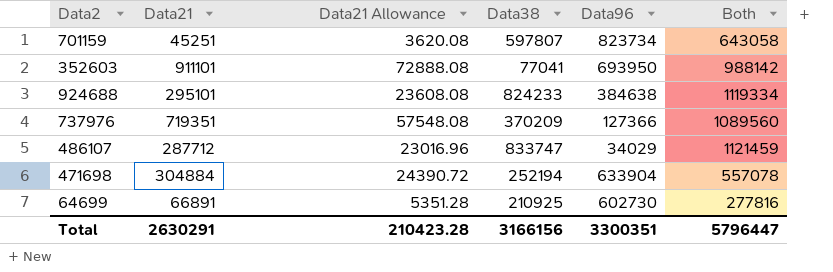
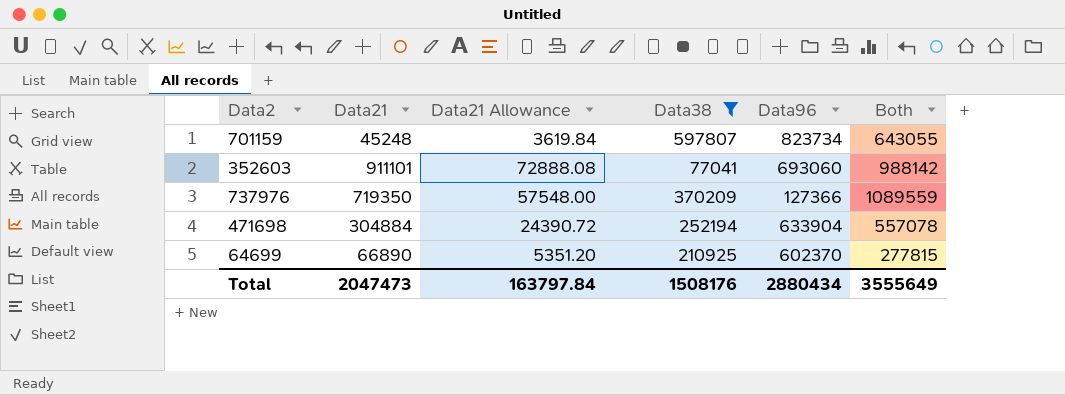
filter: none -> Data38 <= 597807
701159 | Data21: 45251 -> 45248
701159 | Data21 Allowance: 3620.08 -> 3619.84
701159 | Both: 643058 -> 643055
352603 | Data96: 693950 -> 693060
737976 | Data21: 719351 -> 719350
737976 | Data21 Allowance: 57548.08 -> 57548.00
737976 | Both: 1089560 -> 1089559
64699 | Data21: 66891 -> 66890
64699 | Data21 Allowance: 5351.28 -> 5351.20
64699 | Data96: 602730 -> 602370
64699 | Both: 277816 -> 277815
Total | Data21: 2630291 -> 2047473
Total | Data21 Allowance: 210423.28 -> 163797.84
Total | Data38: 3166156 -> 1508176
Total | Data96: 3300351 -> 2880434
Total | Both: 5796447 -> 3555649

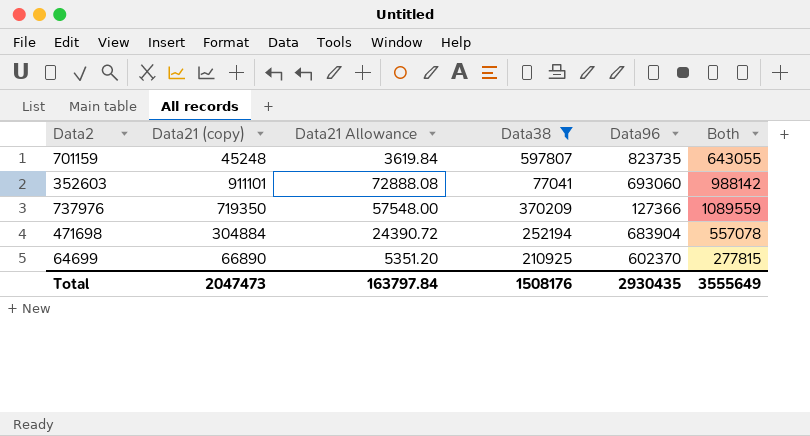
column name: Data21 -> Data21 (copy)
701159 | Data96: 823734 -> 823735
471698 | Data96: 633904 -> 683904
Total | Data96: 2880434 -> 2930435

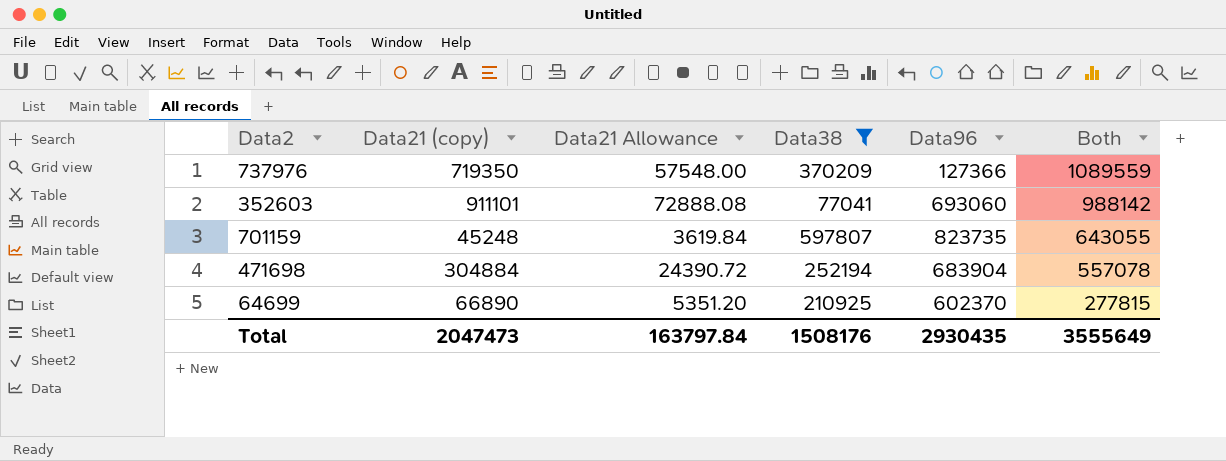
row order: none -> Both descending

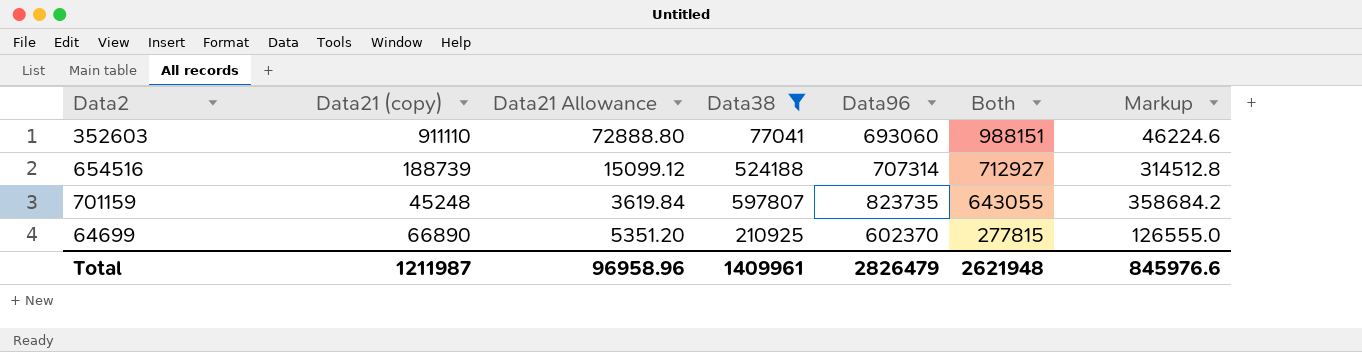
column Markup | formula: none -> [Data38] * 0.6
row 737976: 719350 | 57548.00 | 370209 | 127366 | 1089559 -> none
row 471698: 304884 | 24390.72 | 252194 | 683904 | 557078 -> none
352603 | Data21 (copy): 911101 -> 911110
352603 | Data21 Allowance: 72888.08 -> 72888.80
352603 | Both: 988142 -> 988151
row 654516: none -> 188739 | 15099.12 | 524188 | 707314 | 712927 | 314512.8
Total | Data21 (copy): 2047473 -> 1211987
Total | Data21 Allowance: 163797.84 -> 96958.96
Total | Data38: 1508176 -> 1409961
Total | Data96: 2930435 -> 2826479
Total | Both: 3555649 -> 2621948

